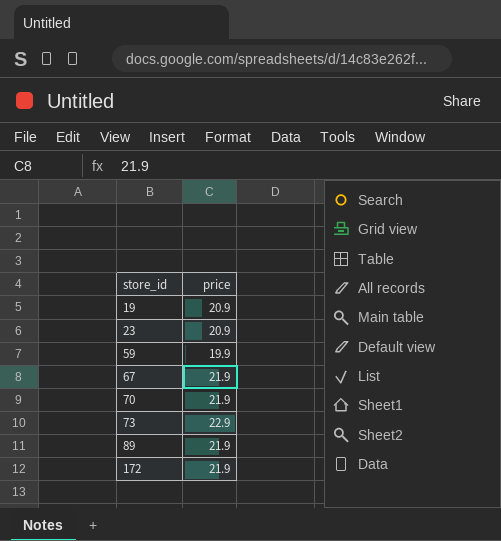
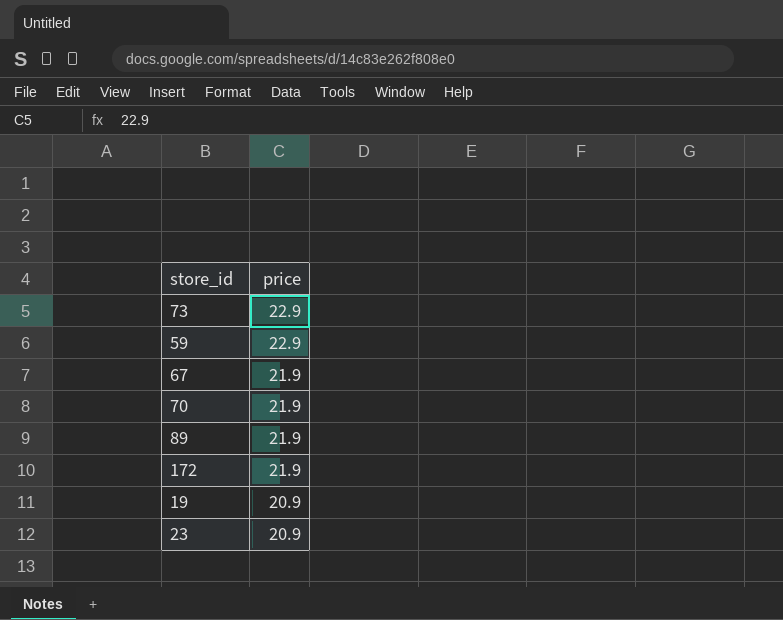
row order: store_id ascending -> price descending
59 | price: 19.9 -> 22.9

